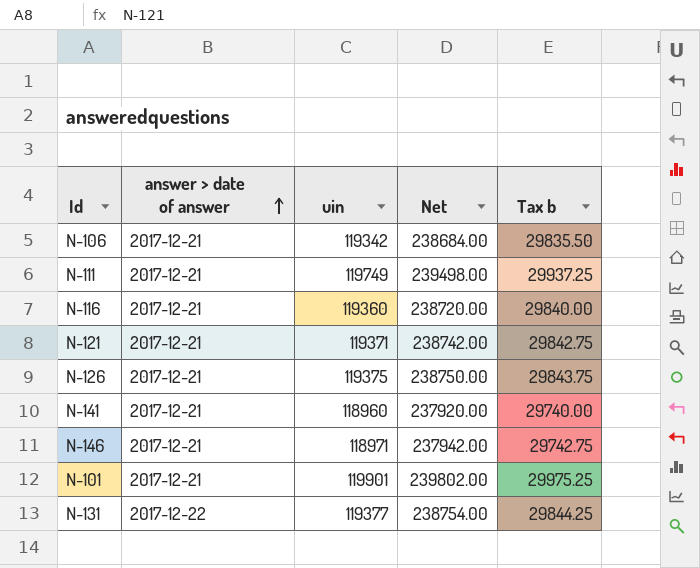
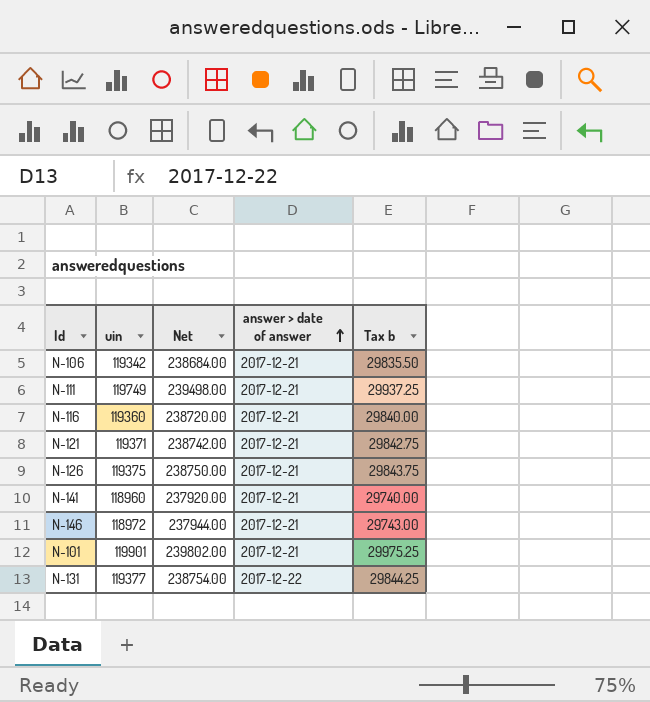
column answer > date of answer | position: 2 -> 4
N-146 | uin: 118971 -> 118972
N-146 | Net: 237942.00 -> 237944.00
N-146 | Tax b: 29742.75 -> 29743.00

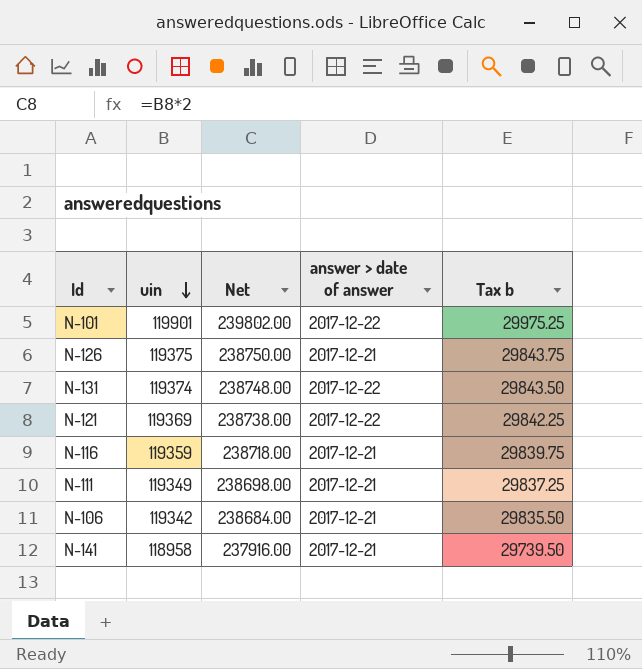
row order: answer > date of answer ascending -> uin descending
row N-146: 118972 | 237944.00 | 2017-12-21 | 29743.00 -> none
N-101 | answer > date of answer: 2017-12-21 -> 2017-12-22
N-131 | uin: 119377 -> 119374
N-131 | Net: 238754.00 -> 238748.00
N-131 | Tax b: 29844.25 -> 29843.50
N-121 | uin: 119371 -> 119369
N-121 | Net: 238742.00 -> 238738.00
N-121 | answer > date of answer: 2017-12-21 -> 2017-12-22
N-121 | Tax b: 29842.75 -> 29842.25
N-116 | uin: 119360 -> 119359
N-116 | Net: 238720.00 -> 238718.00
N-116 | Tax b: 29840.00 -> 29839.75
N-111 | uin: 119749 -> 119349
N-111 | Net: 239498.00 -> 238698.00
N-111 | Tax b: 29937.25 -> 29837.25
N-141 | uin: 118960 -> 118958
N-141 | Net: 237920.00 -> 237916.00
N-141 | Tax b: 29740.00 -> 29739.50

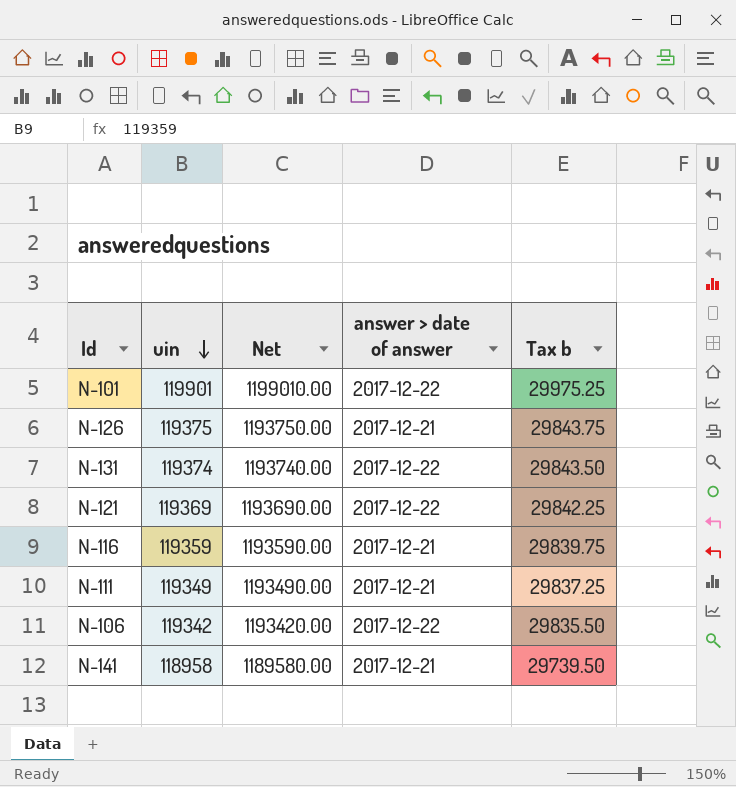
column Net | formula: [uin] * 2 -> [uin] * 10
N-106 | answer > date of answer: 2017-12-21 -> 2017-12-22

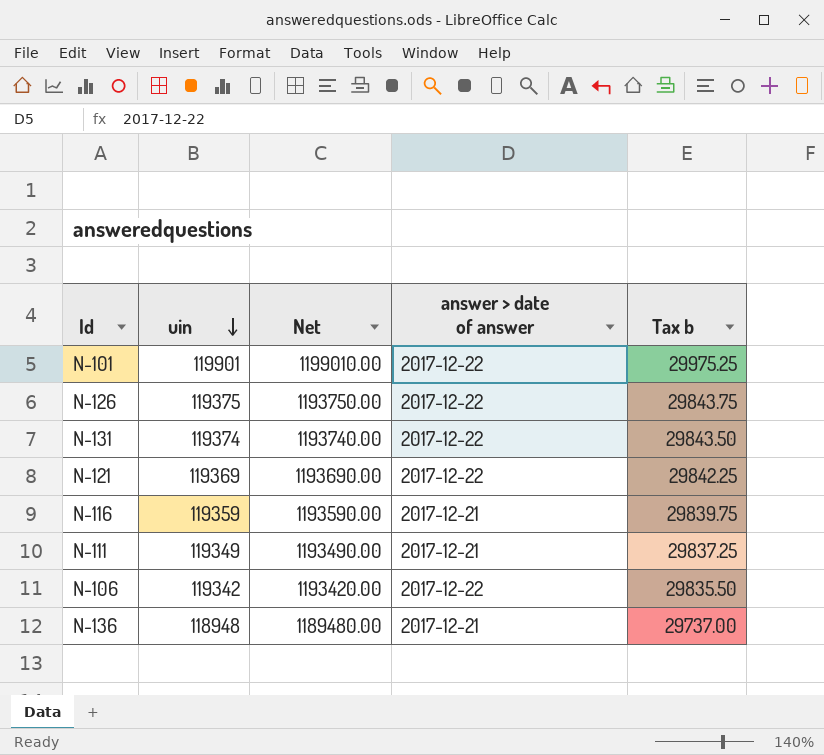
row N-141: 118958 | 1189580.00 | 2017-12-21 | 29739.50 -> none
N-126 | answer > date of answer: 2017-12-21 -> 2017-12-22
row N-136: none -> 118948 | 1189480.00 | 2017-12-21 | 29737.00

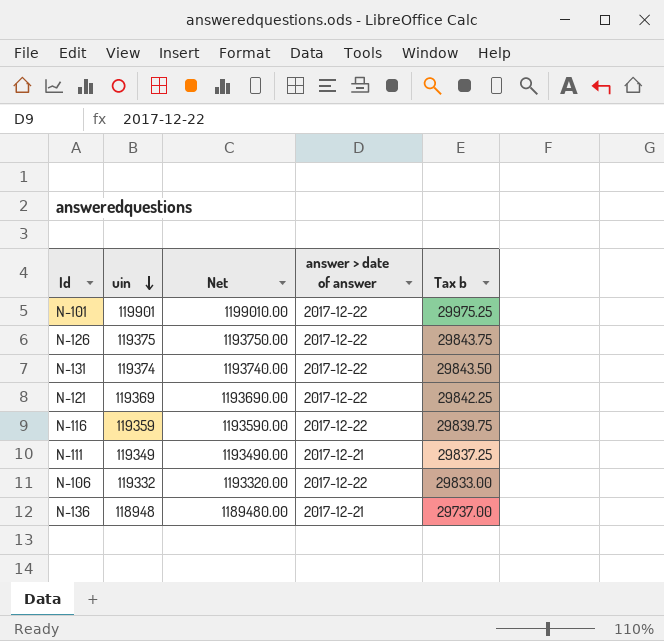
N-116 | answer > date of answer: 2017-12-21 -> 2017-12-22
N-106 | uin: 119342 -> 119332
N-106 | Net: 1193420.00 -> 1193320.00
N-106 | Tax b: 29835.50 -> 29833.00

